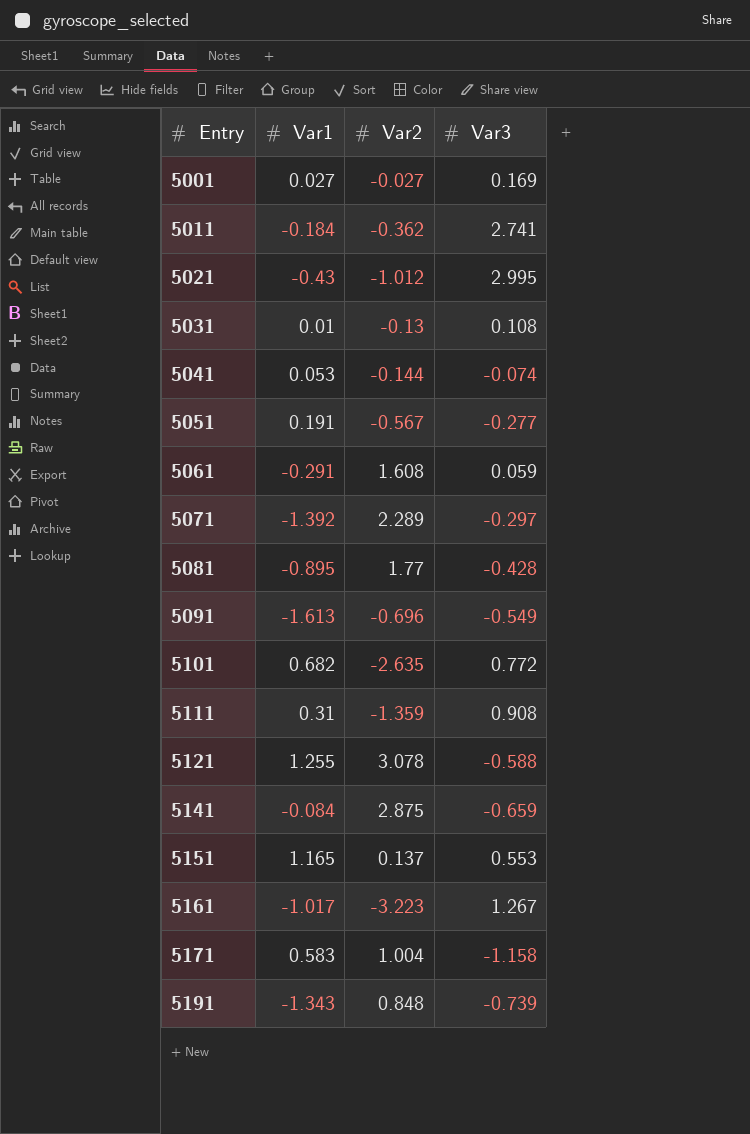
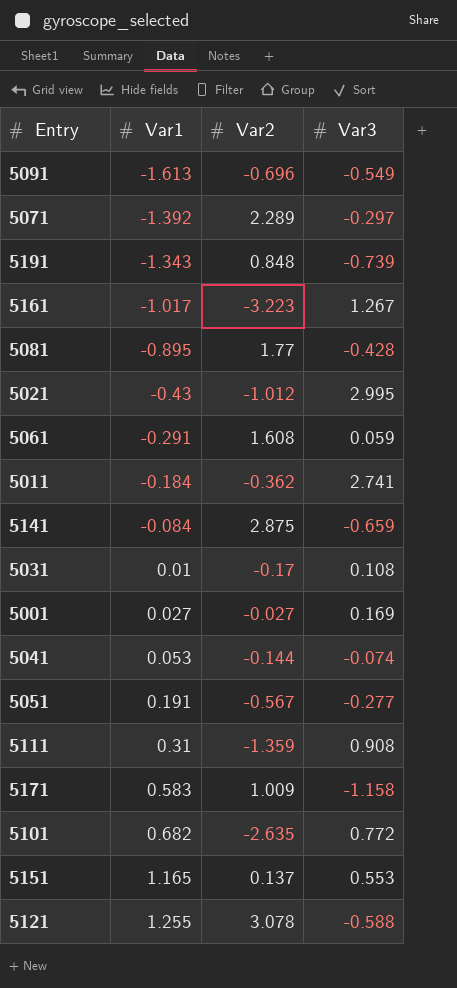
row order: Entry ascending -> Var1 ascending
5031 | Var2: -0.13 -> -0.17
5171 | Var2: 1.004 -> 1.009

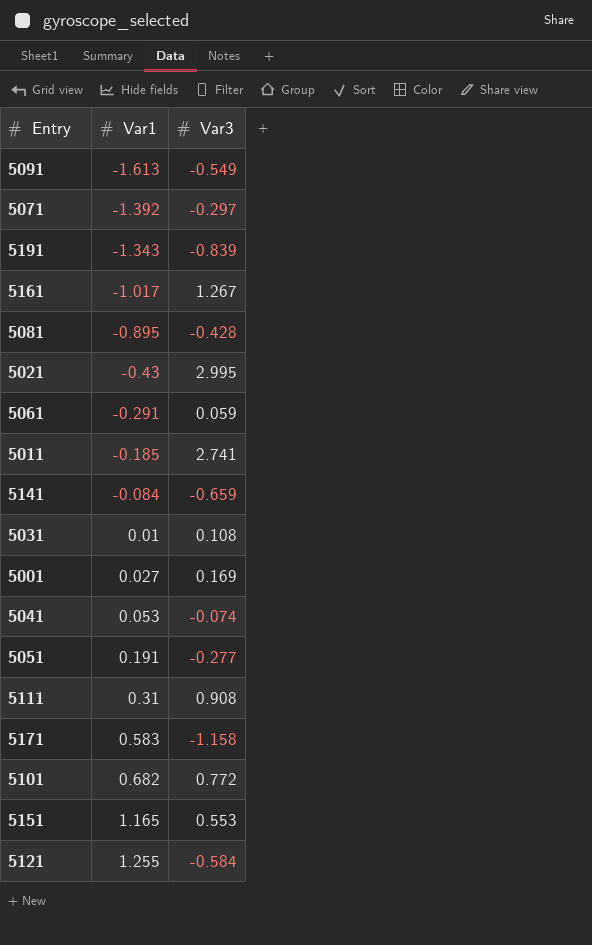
column Var2 | position: 3 -> none
5191 | Var3: -0.739 -> -0.839
5011 | Var1: -0.184 -> -0.185
5121 | Var3: -0.588 -> -0.584

